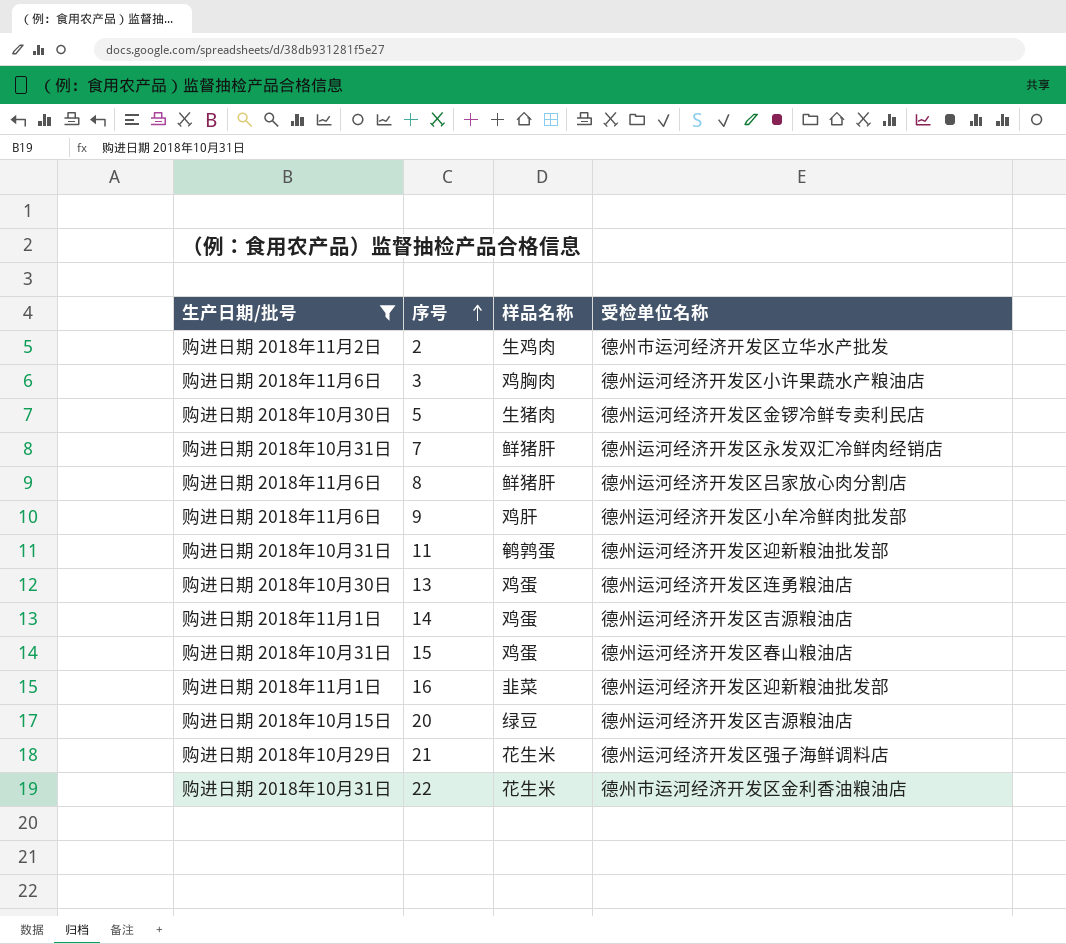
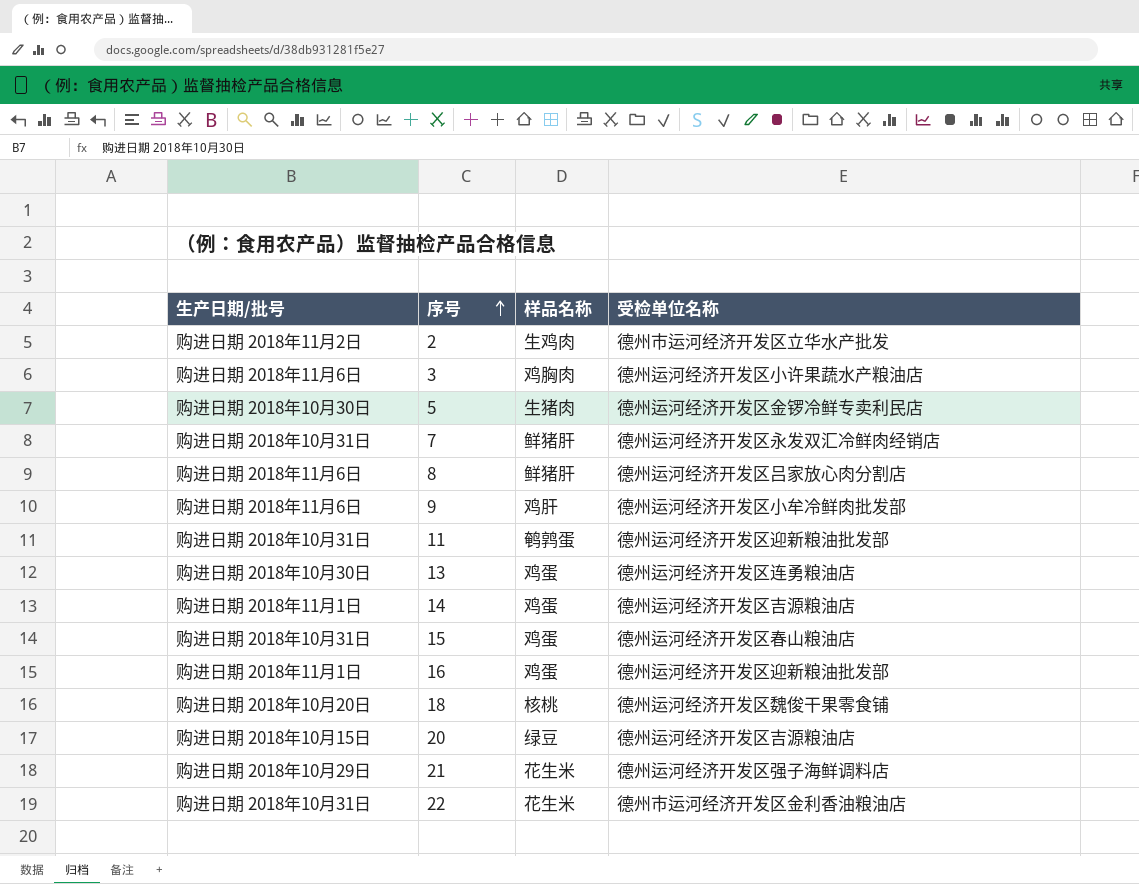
filter: 生产日期/批号 != 购进日期 2018年10月20日 -> none
16 | 样品名称: 韭菜 -> 鸡蛋

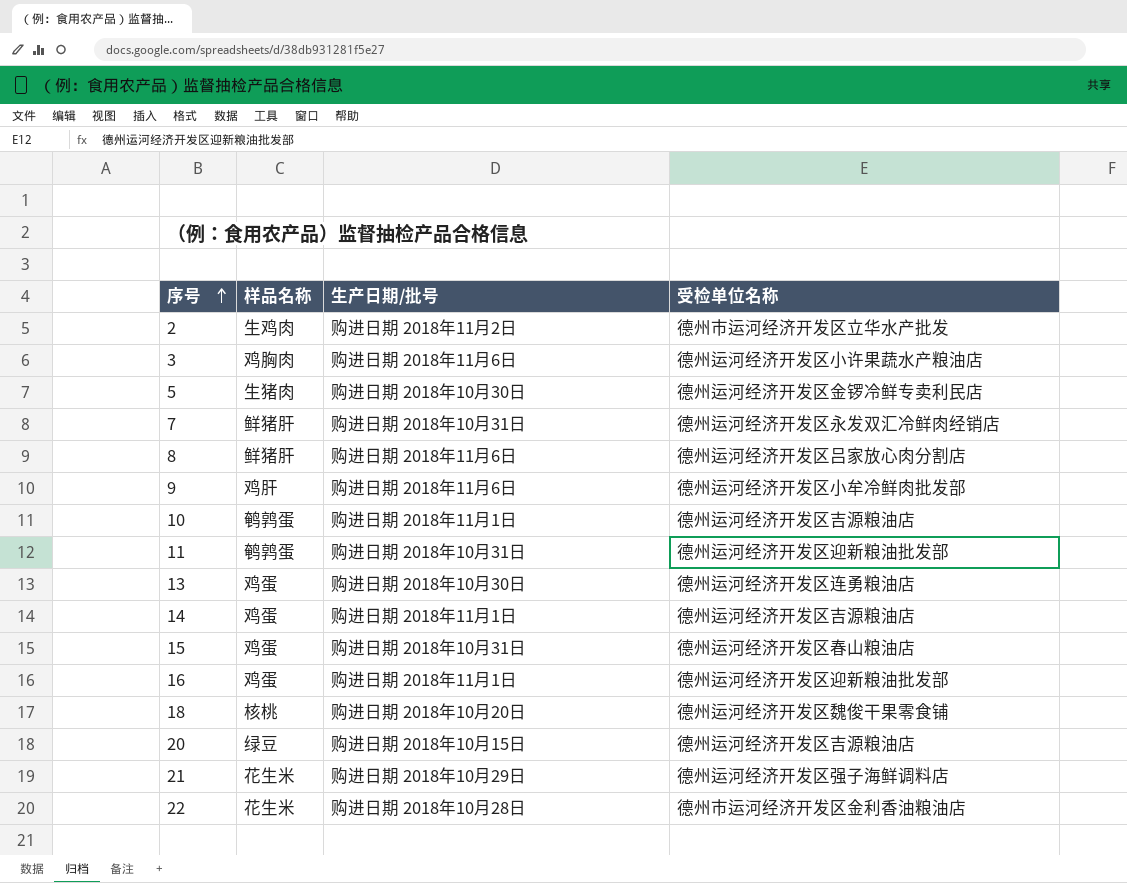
column 生产日期/批号 | position: 1 -> 3
row 10: none -> 鹌鹑蛋 | 购进日期 2018年11月1日 | 德州运河经济开发区吉源粮油店
22 | 生产日期/批号: 购进日期 2018年10月31日 -> 购进日期 2018年10月28日

